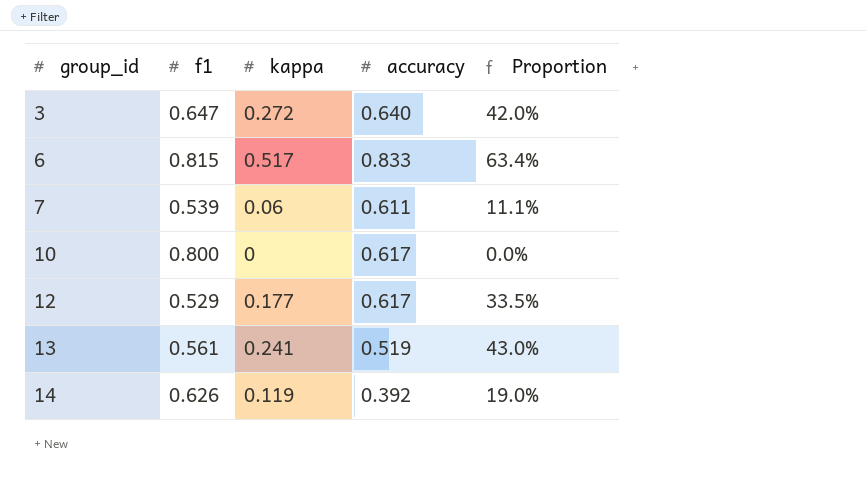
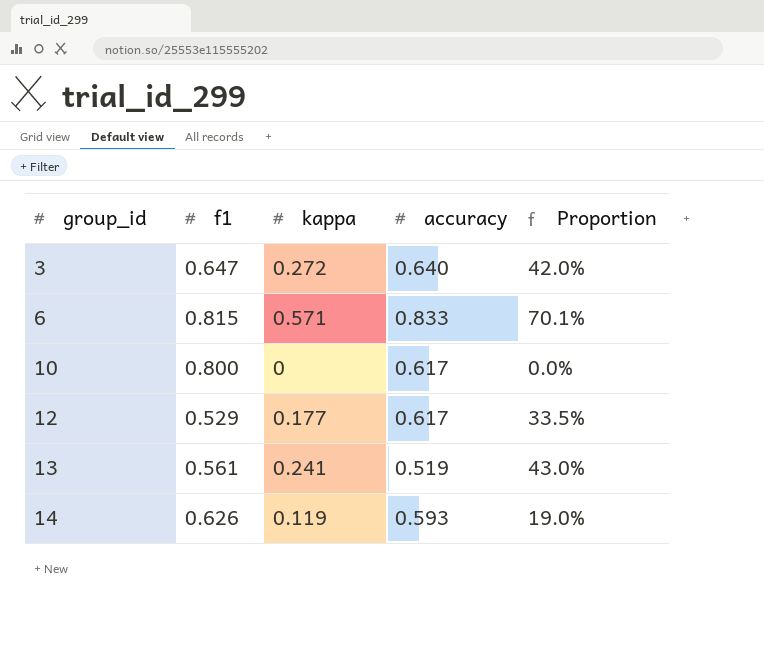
row 7: 0.539 | 0.06 | 0.611 | 11.1% -> none
6 | kappa: 0.517 -> 0.571
6 | Proportion: 63.4% -> 70.1%
14 | accuracy: 0.392 -> 0.593

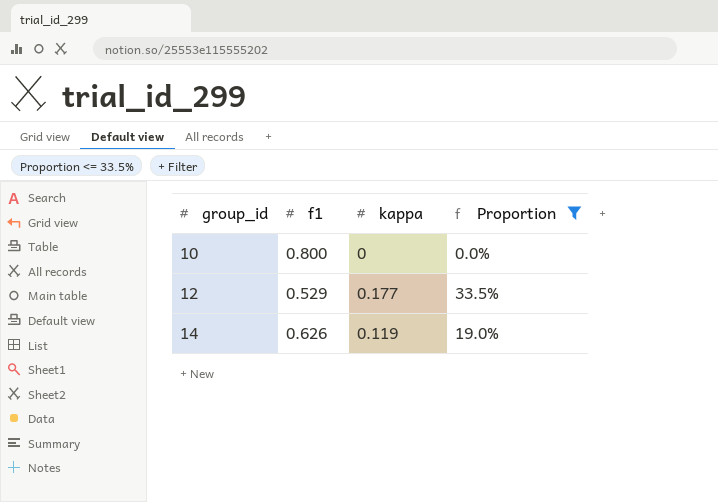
filter: none -> Proportion <= 33.5%
column accuracy | position: 4 -> none

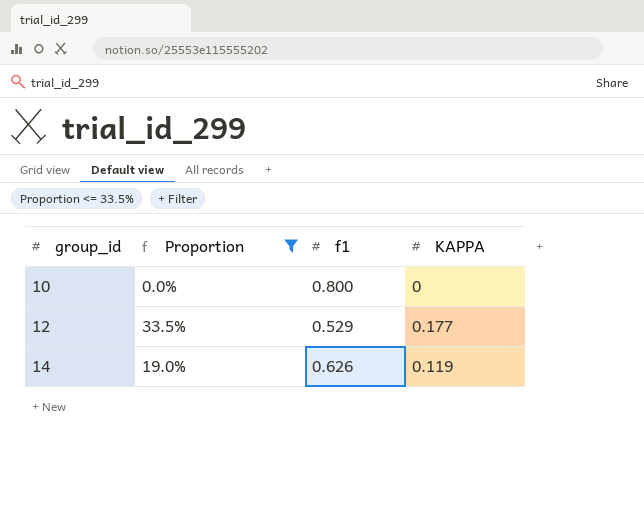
column Proportion | position: 4 -> 2
column name: kappa -> KAPPA

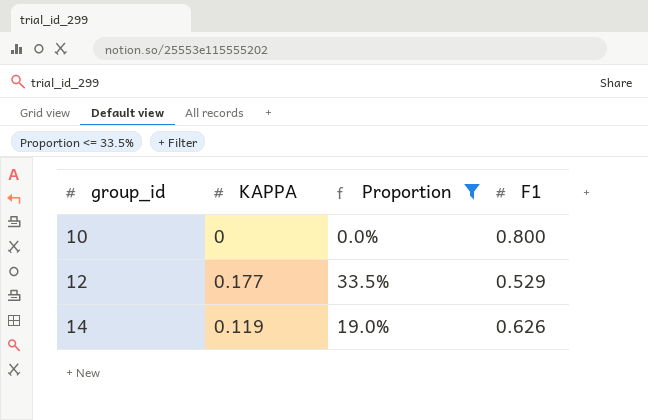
column KAPPA | position: 4 -> 2
column name: f1 -> F1

